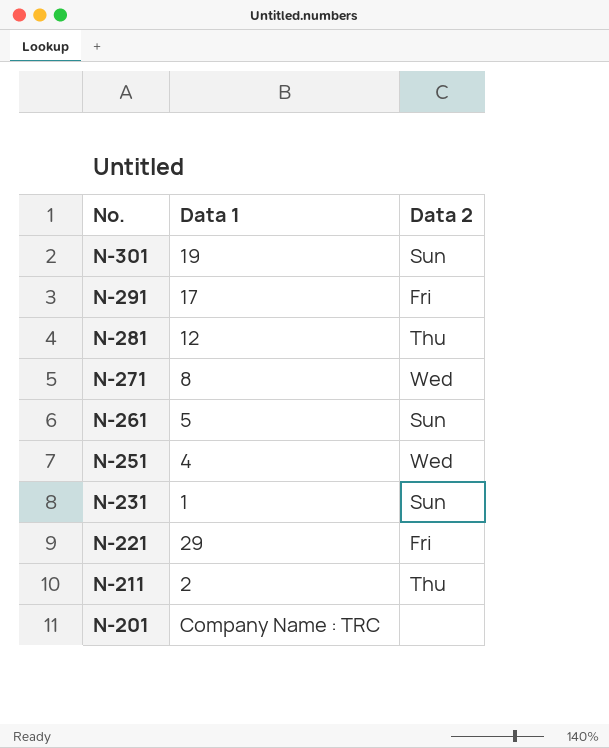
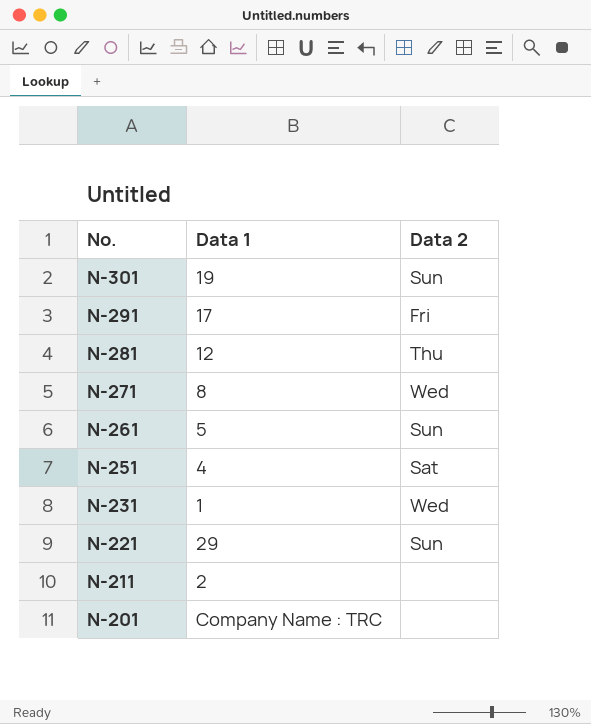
N-251 | Data 2: Wed -> Sat
N-231 | Data 2: Sun -> Wed
N-221 | Data 2: Fri -> Sun
N-211 | Data 2: Thu -> none

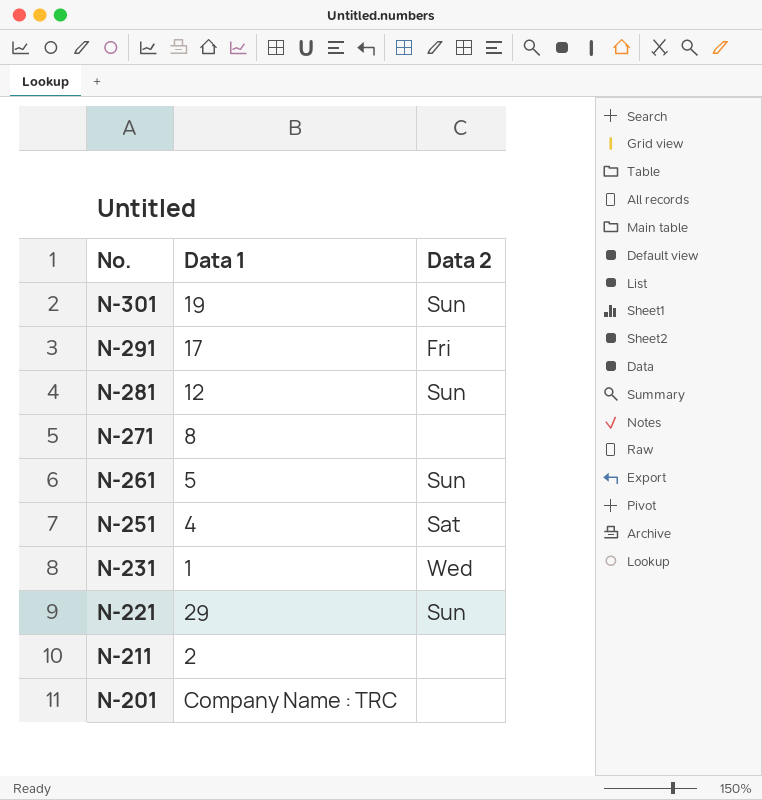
N-281 | Data 2: Thu -> Sun
N-271 | Data 2: Wed -> none

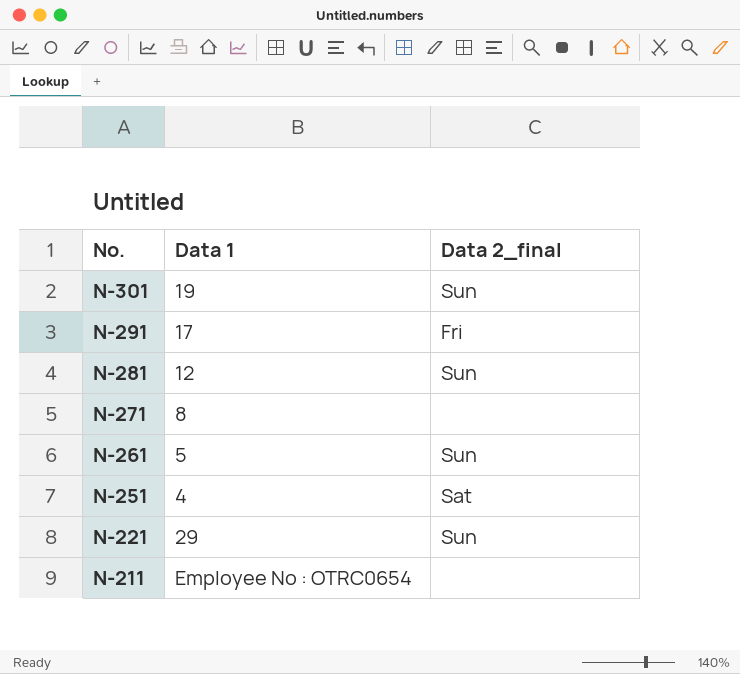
column name: Data 2 -> Data 2_final
row N-231: 1 | Wed -> none
row N-201: Company Name : TRC | none -> none
N-211 | Data 1: 2 -> Employee No : OTRC0654

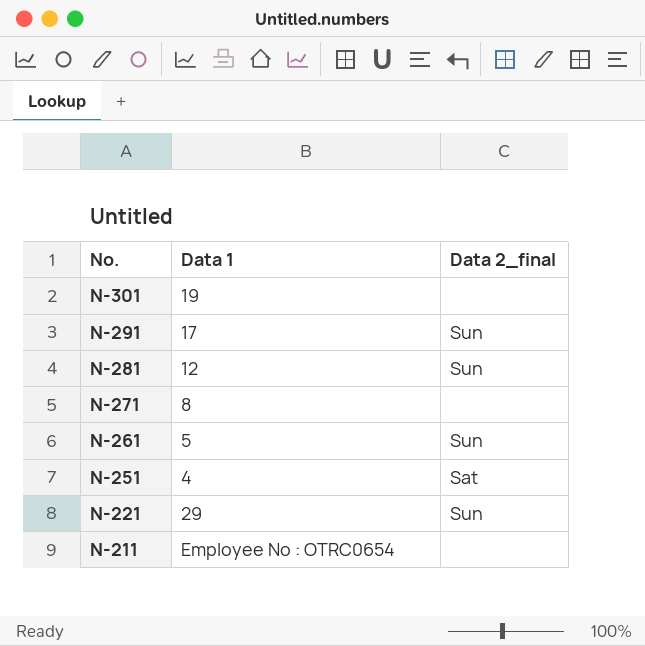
N-301 | Data 2_final: Sun -> none
N-291 | Data 2_final: Fri -> Sun

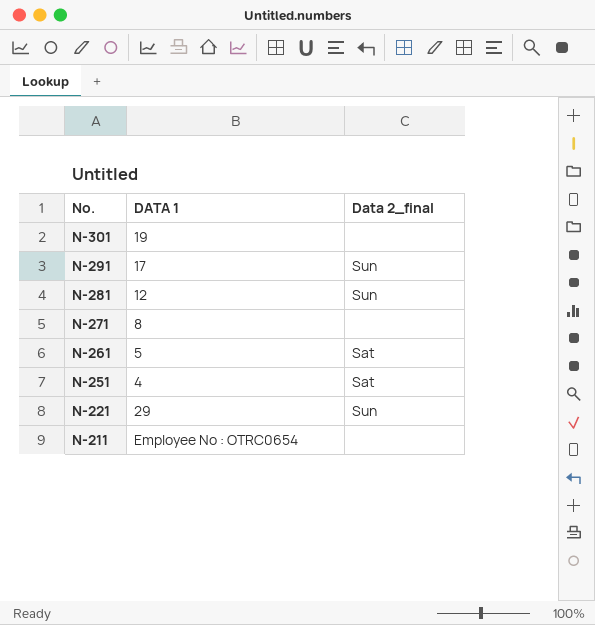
column name: Data 1 -> DATA 1
N-261 | Data 2_final: Sun -> Sat

